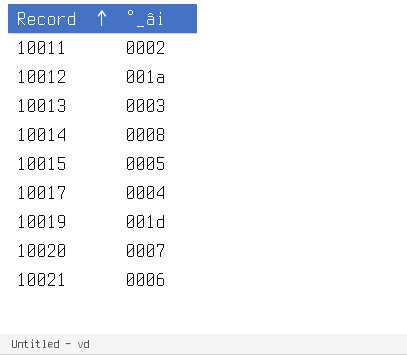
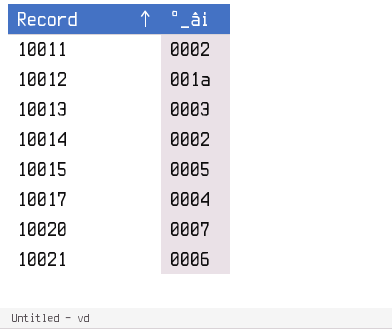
row 10019: 001d -> none
10014 | °_âi: 0008 -> 0002

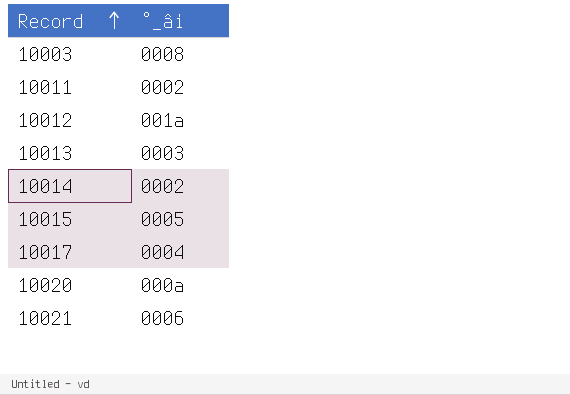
row 10003: none -> 0008
10020 | °_âi: 0007 -> 000a

